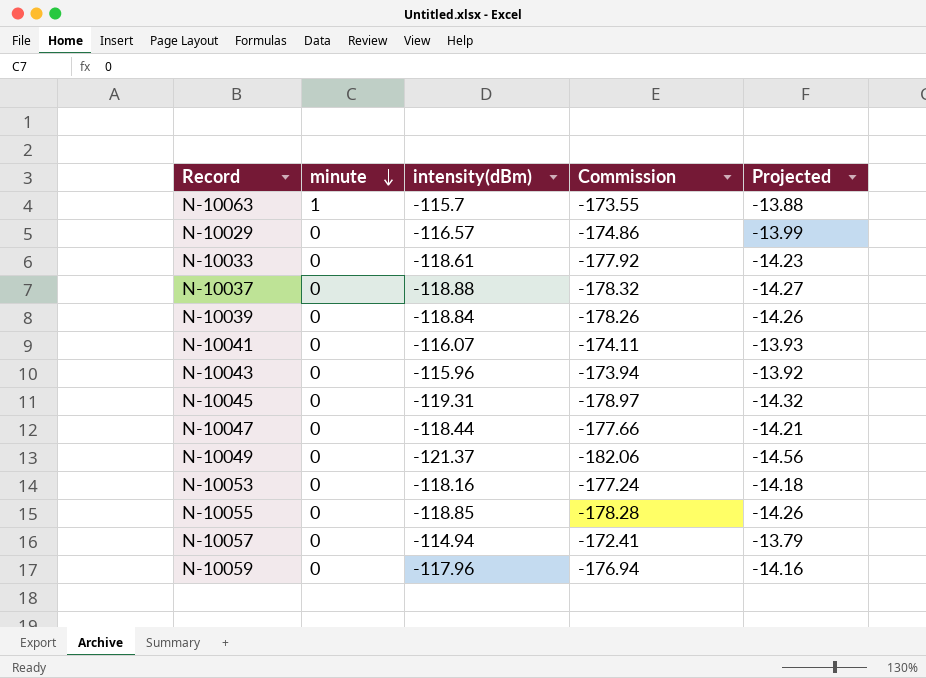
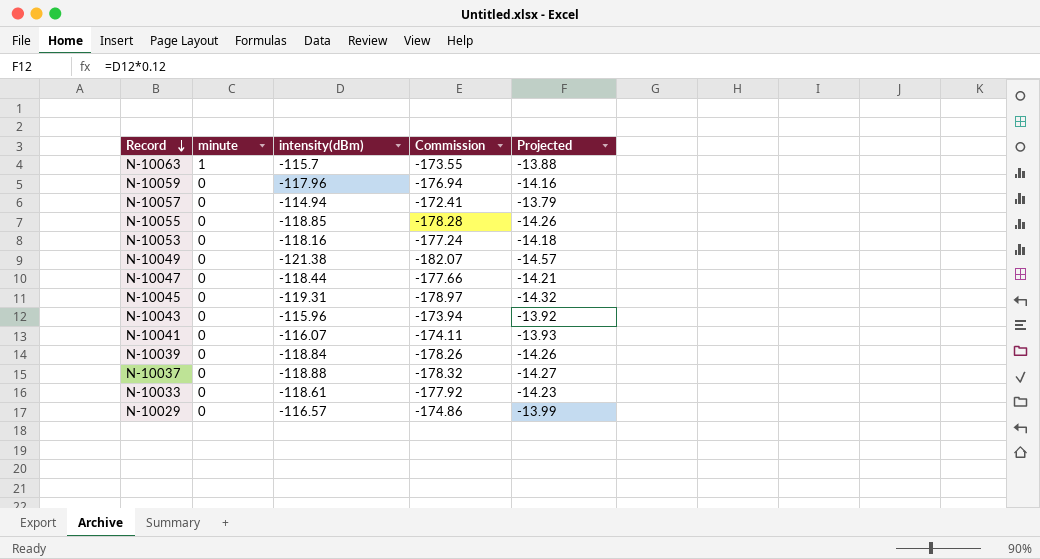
row order: minute descending -> Record descending
N-10049 | intensity(dBm): -121.37 -> -121.38
N-10049 | Commission: -182.06 -> -182.07
N-10049 | Projected: -14.56 -> -14.57

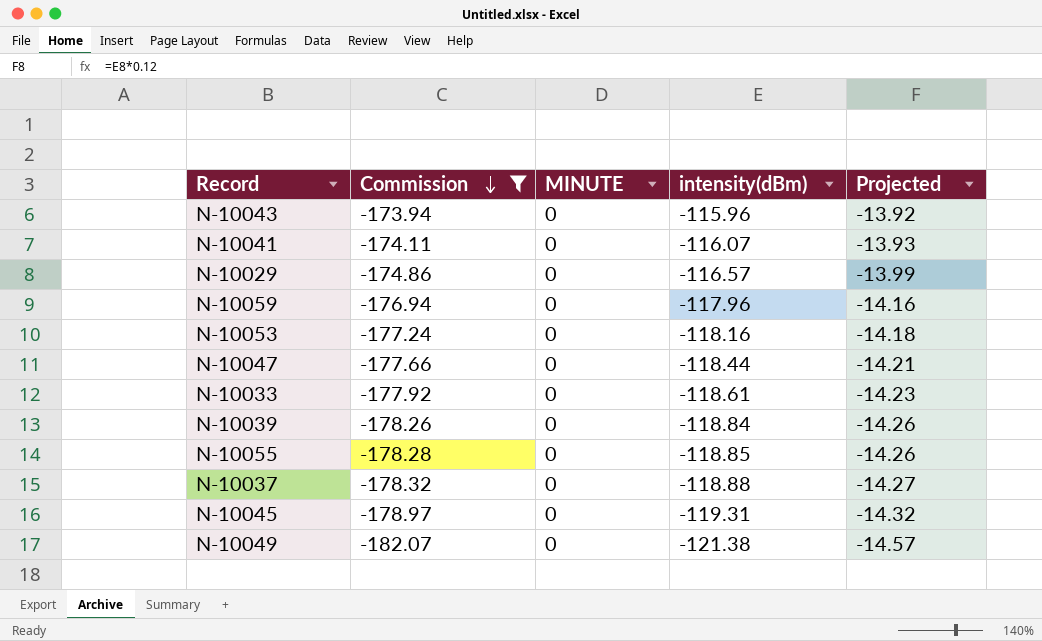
filter: none -> Commission <= -173.94
row order: Record descending -> Commission descending
column Commission | position: 4 -> 2
column name: minute -> MINUTE

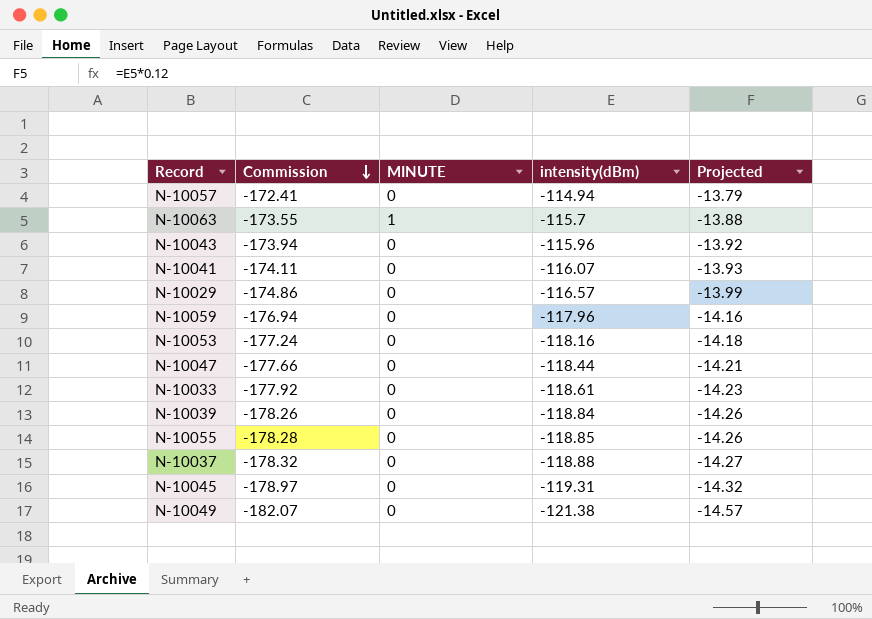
filter: Commission <= -173.94 -> none

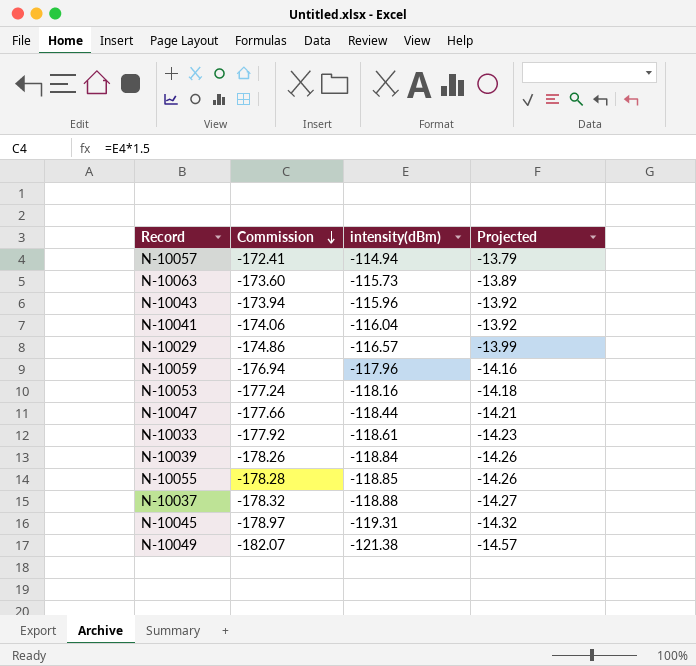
column MINUTE | position: 3 -> none
N-10063 | Commission: -173.55 -> -173.60
N-10063 | intensity(dBm): -115.7 -> -115.73
N-10063 | Projected: -13.88 -> -13.89
N-10041 | Commission: -174.11 -> -174.06
N-10041 | intensity(dBm): -116.07 -> -116.04
N-10041 | Projected: -13.93 -> -13.92

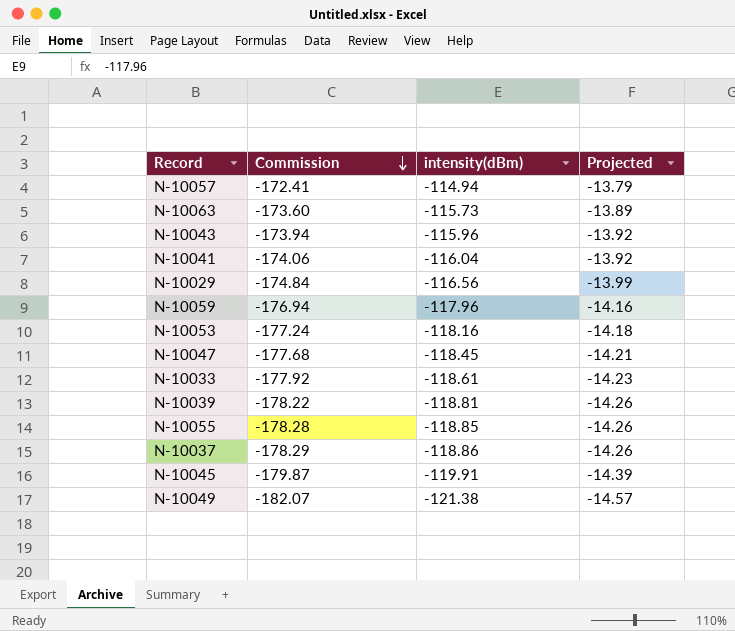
N-10029 | Commission: -174.86 -> -174.84
N-10029 | intensity(dBm): -116.57 -> -116.56
N-10047 | Commission: -177.66 -> -177.68
N-10047 | intensity(dBm): -118.44 -> -118.45
N-10039 | Commission: -178.26 -> -178.22
N-10039 | intensity(dBm): -118.84 -> -118.81
N-10037 | Commission: -178.32 -> -178.29
N-10037 | intensity(dBm): -118.88 -> -118.86
N-10037 | Projected: -14.27 -> -14.26
N-10045 | Commission: -178.97 -> -179.87
N-10045 | intensity(dBm): -119.31 -> -119.91
N-10045 | Projected: -14.32 -> -14.39

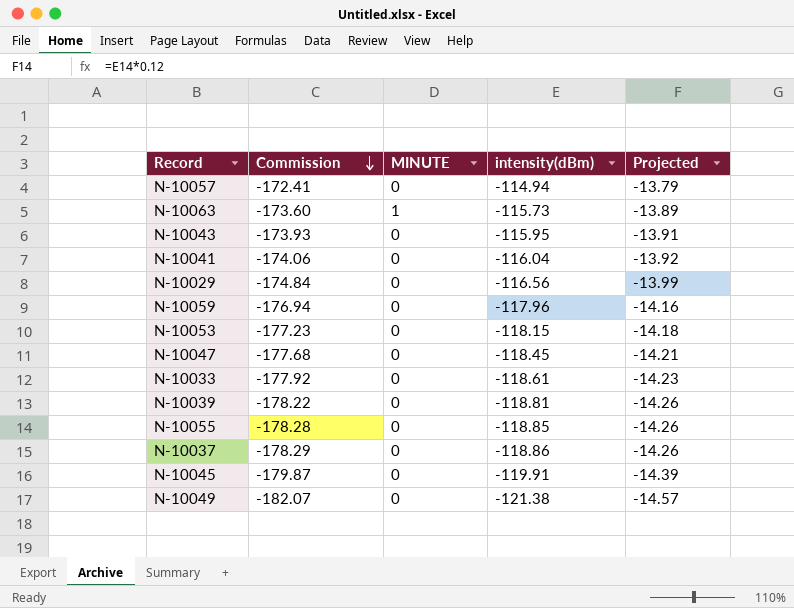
column MINUTE | position: none -> 3
N-10043 | Commission: -173.94 -> -173.93
N-10043 | intensity(dBm): -115.96 -> -115.95
N-10043 | Projected: -13.92 -> -13.91
N-10053 | Commission: -177.24 -> -177.23
N-10053 | intensity(dBm): -118.16 -> -118.15

